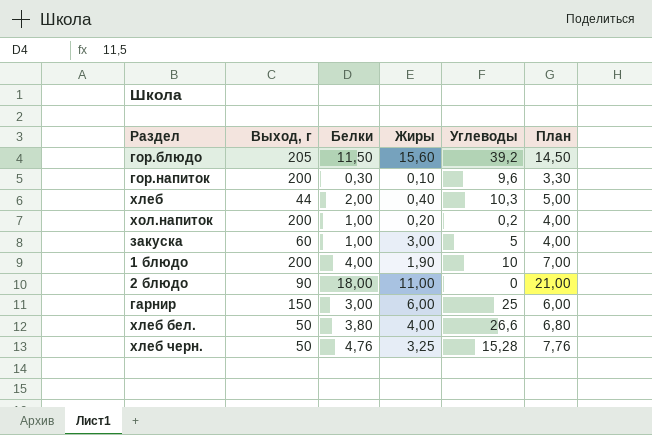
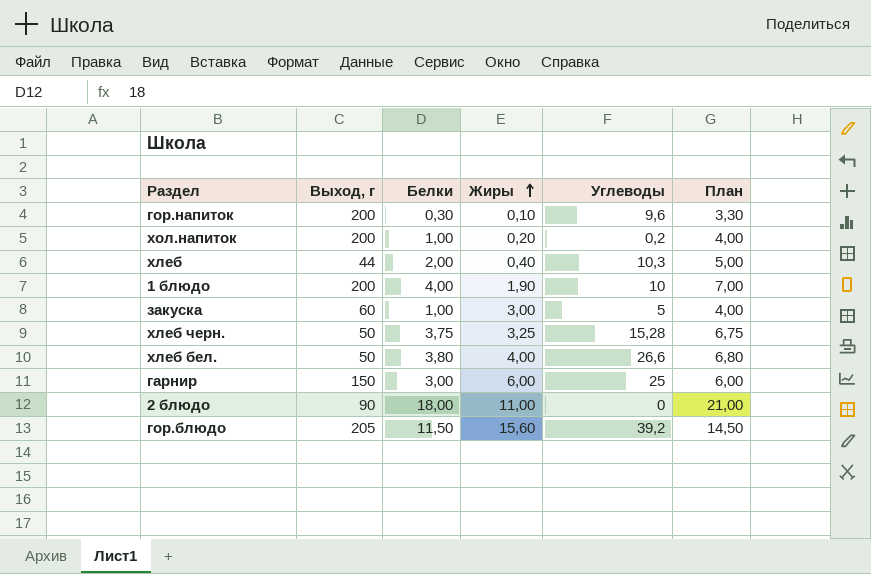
row order: none -> Жиры ascending
хлеб черн. | Белки: 4,76 -> 3,75
хлеб черн. | План: 7,76 -> 6,75

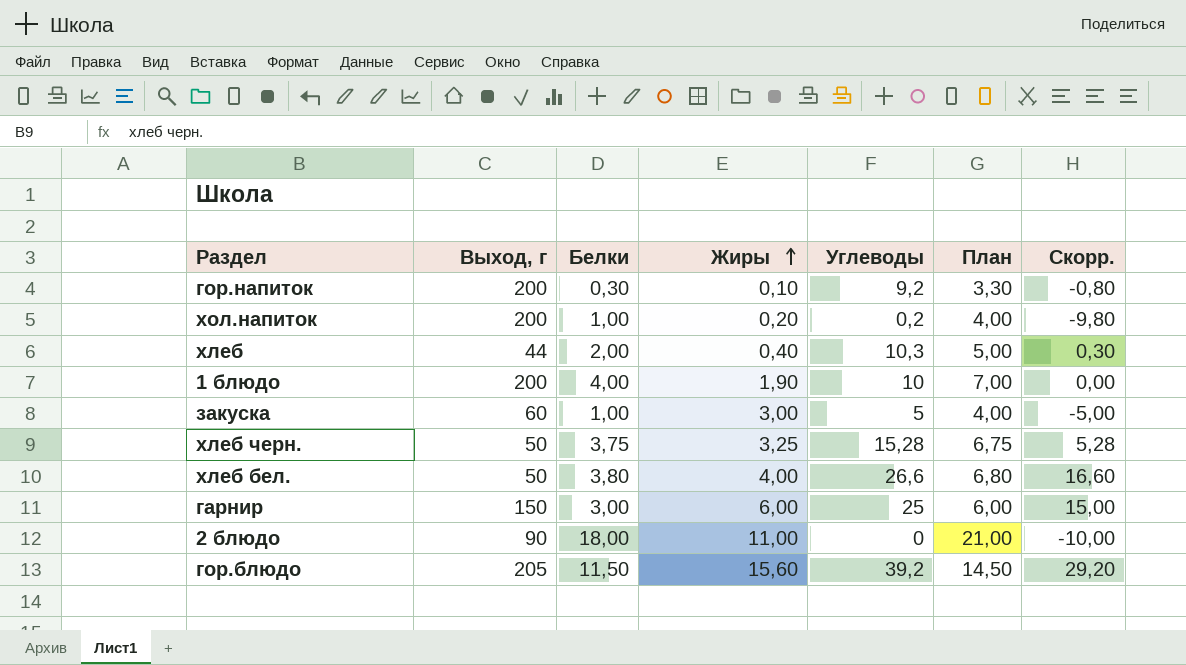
column Скорр. | formula: none -> [Углеводы] - 10
гор.напиток | Углеводы: 9,6 -> 9,2

